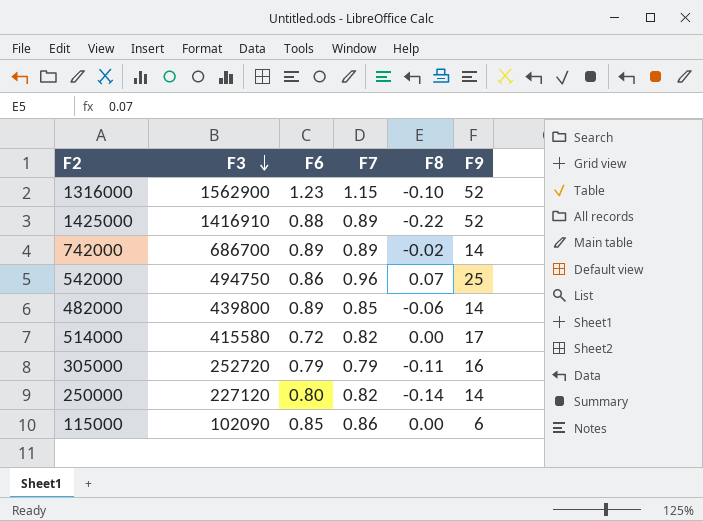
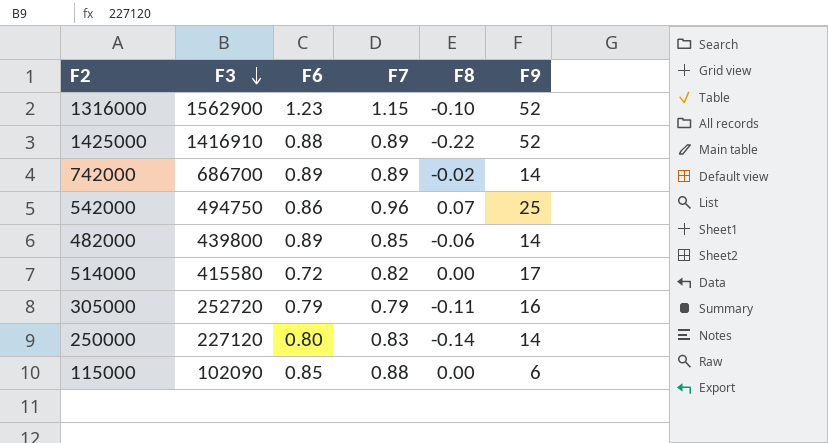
250000 | F7: 0.82 -> 0.83
115000 | F7: 0.86 -> 0.88

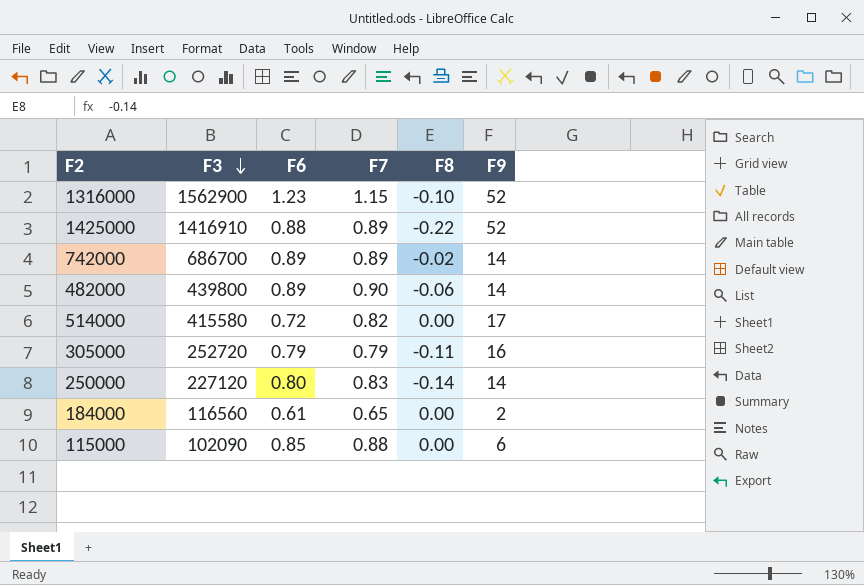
row 542000: 494750 | 0.86 | 0.96 | 0.07 | 25 -> none
482000 | F7: 0.85 -> 0.90
row 184000: none -> 116560 | 0.61 | 0.65 | 0.00 | 2

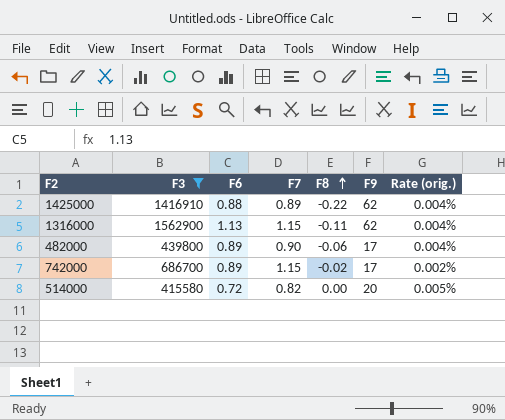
filter: none -> F3 >= 415580
row order: F3 descending -> F8 ascending
column Rate (orig.) | formula: none -> [F9] / [F3]
1425000 | F9: 52 -> 62
1316000 | F6: 1.23 -> 1.13
1316000 | F8: -0.10 -> -0.11
1316000 | F9: 52 -> 62
482000 | F9: 14 -> 17
742000 | F7: 0.89 -> 1.15
742000 | F9: 14 -> 17
514000 | F9: 17 -> 20

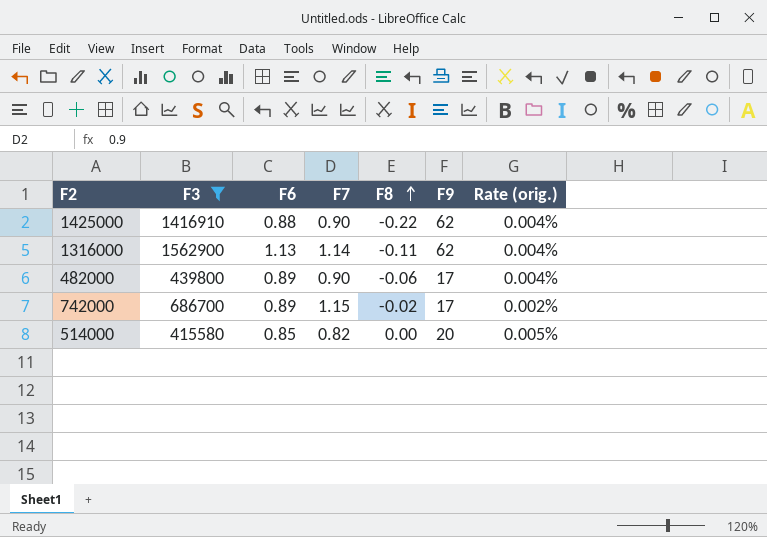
1425000 | F7: 0.89 -> 0.90
1316000 | F7: 1.15 -> 1.14
514000 | F6: 0.72 -> 0.85

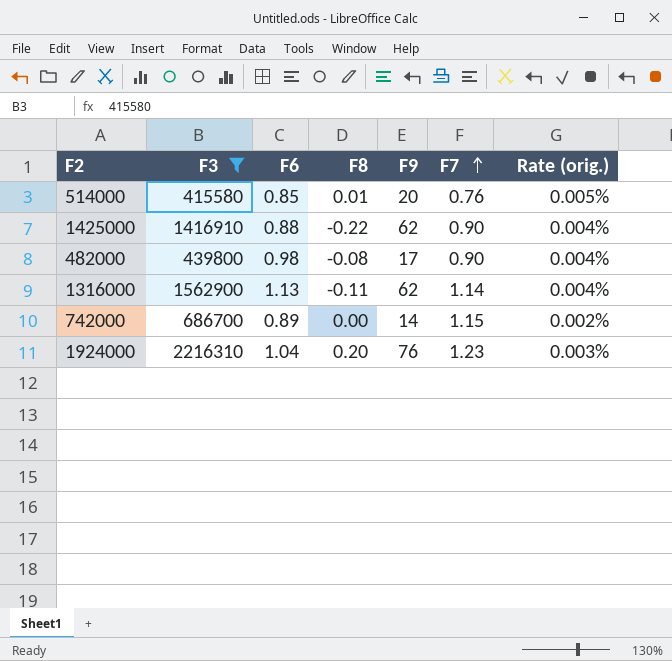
row order: F8 ascending -> F7 ascending
column F7 | position: 4 -> 6
514000 | F8: 0.00 -> 0.01
514000 | F7: 0.82 -> 0.76
482000 | F6: 0.89 -> 0.98
482000 | F8: -0.06 -> -0.08
742000 | F8: -0.02 -> 0.00
742000 | F9: 17 -> 14
row 1924000: none -> 2216310 | 1.04 | 0.20 | 76 | 1.23 | 0.003%

